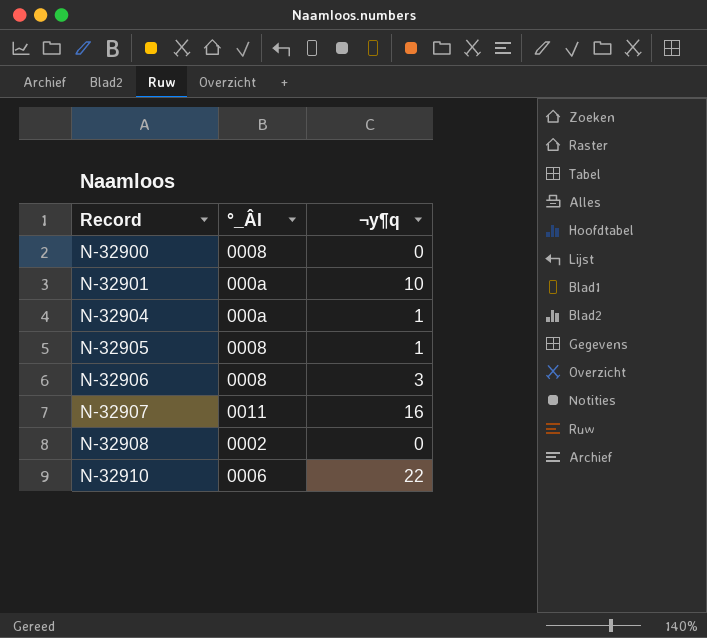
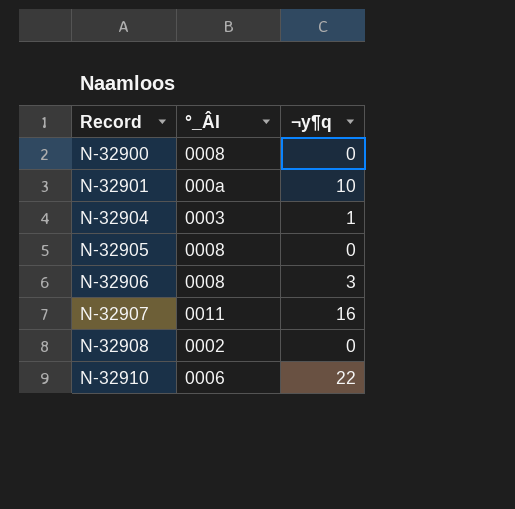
N-32904 | °_ÂI: 000a -> 0003
N-32905 | ¬y¶q: 1 -> 0

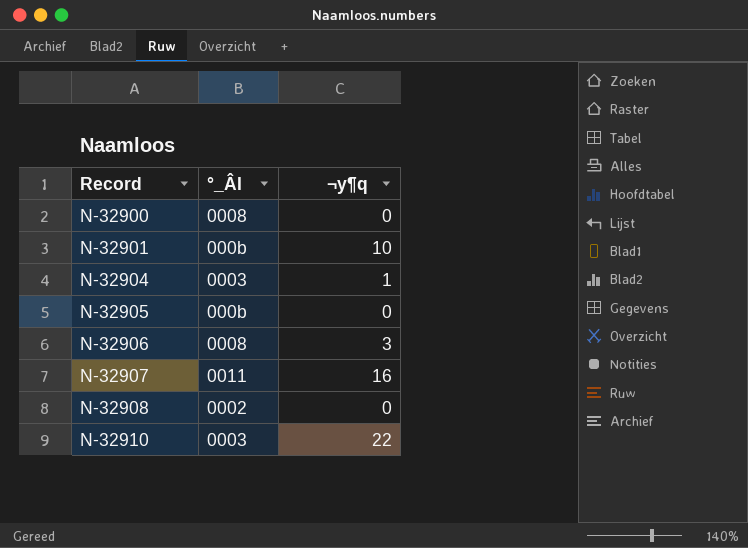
N-32901 | °_ÂI: 000a -> 000b
N-32905 | °_ÂI: 0008 -> 000b
N-32910 | °_ÂI: 0006 -> 0003

